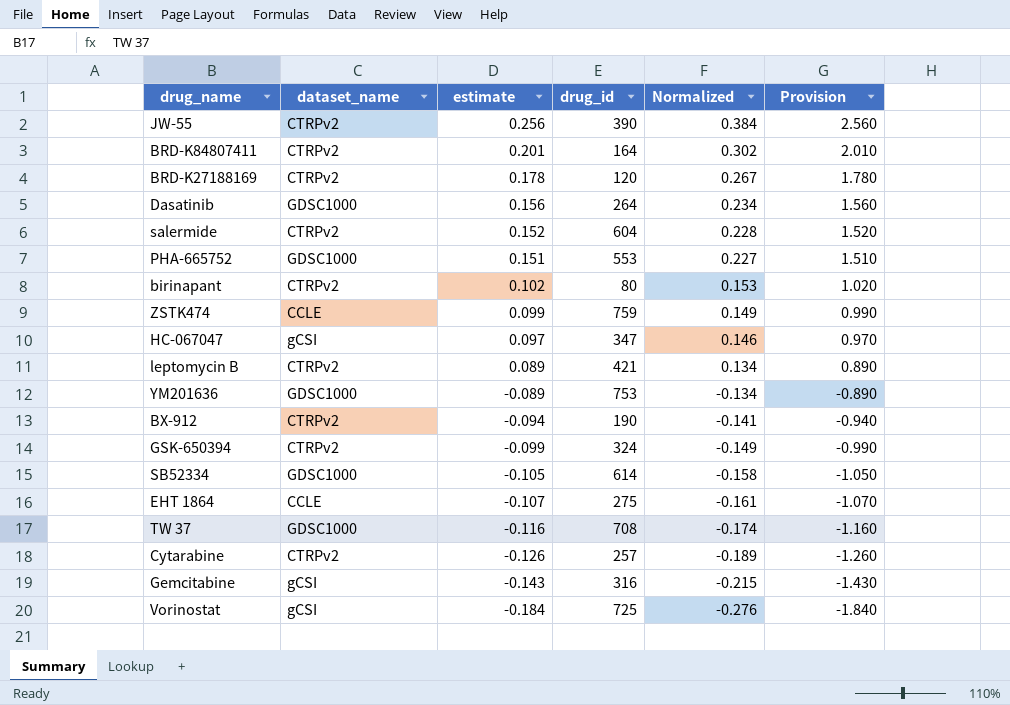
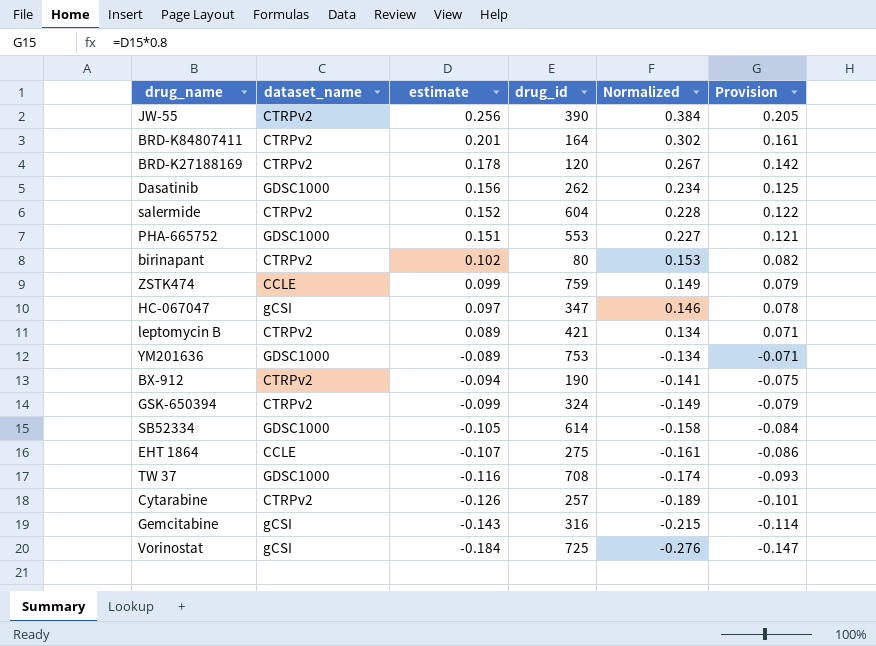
column Provision | formula: [estimate] * 10 -> [estimate] * 0.8
Dasatinib | drug_id: 264 -> 262

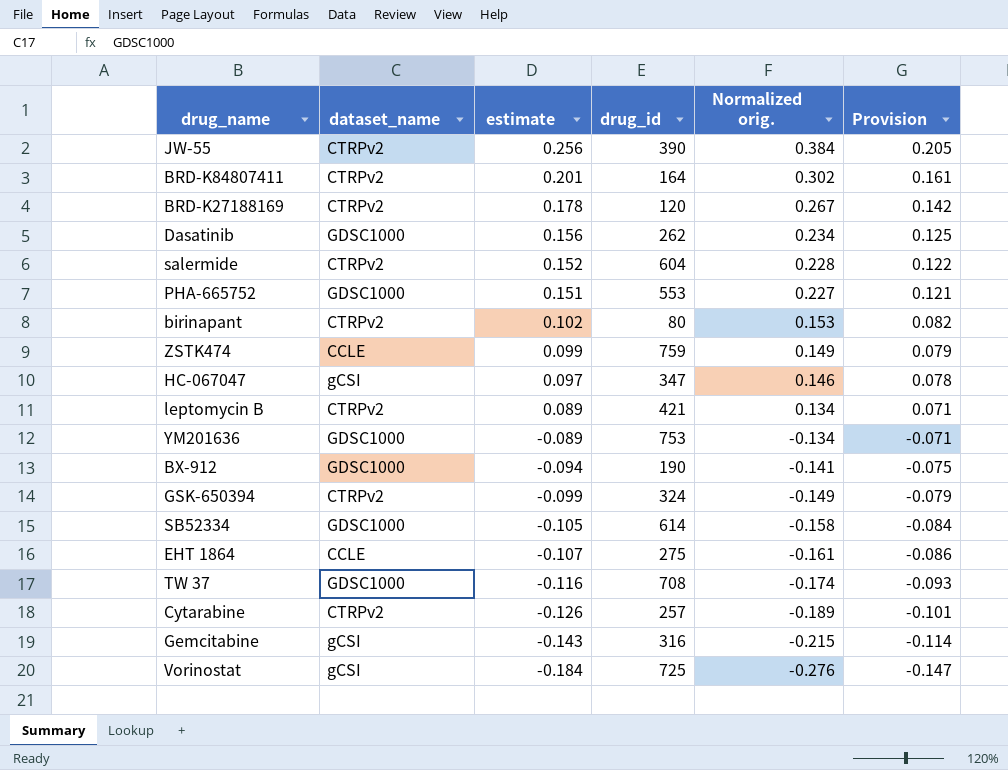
column name: Normalized -> Normalized orig.
BX-912 | dataset_name: CTRPv2 -> GDSC1000

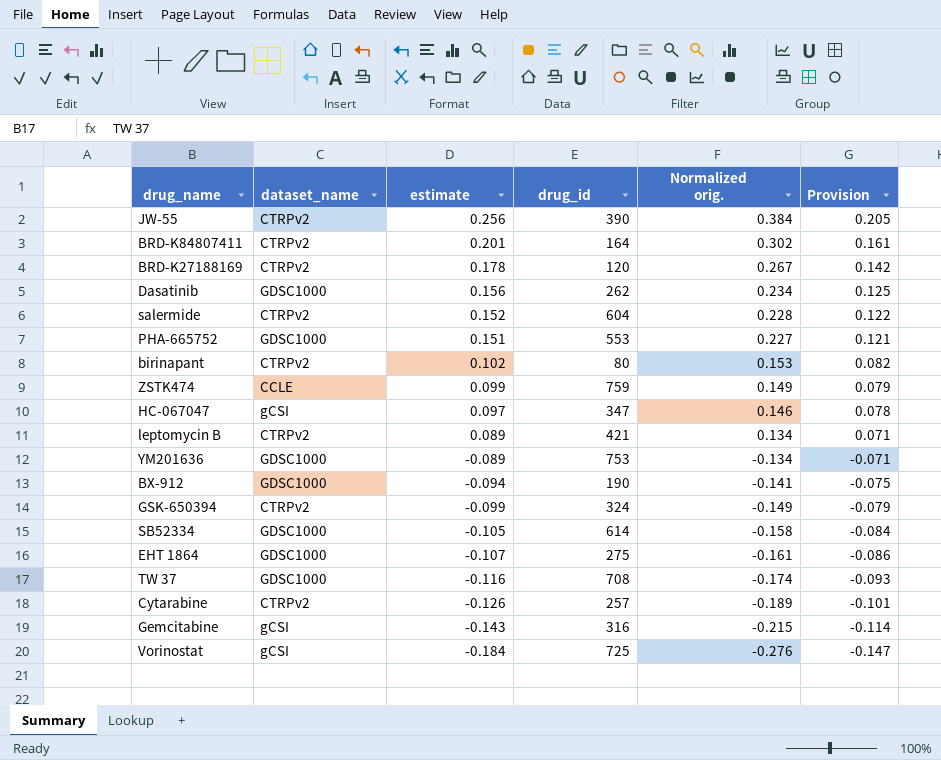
EHT 1864 | dataset_name: CCLE -> GDSC1000

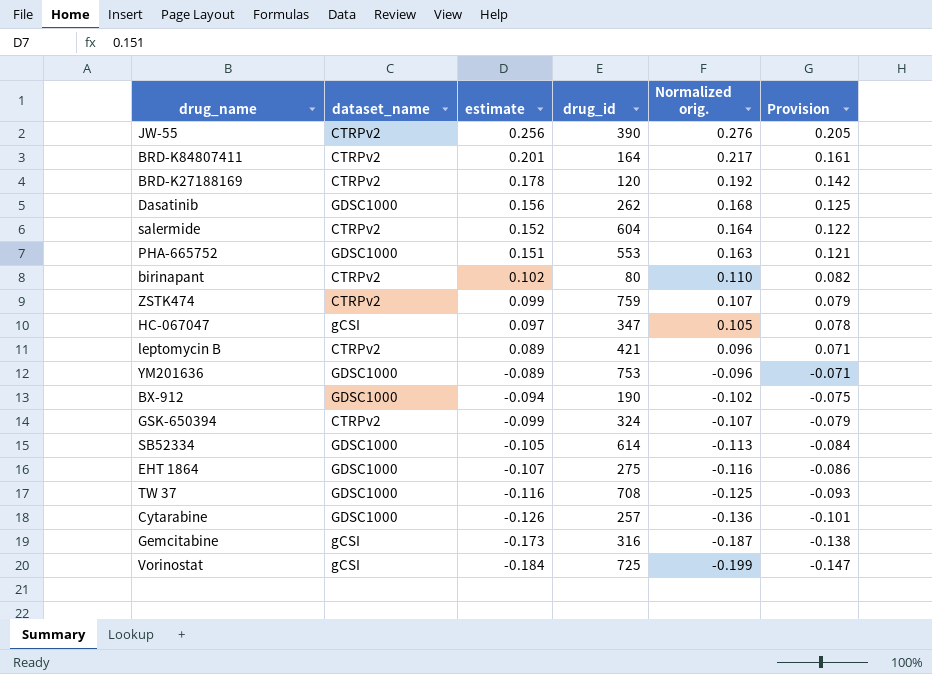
column Normalized orig. | formula: [estimate] * 1.5 -> [estimate] * 1.08
ZSTK474 | dataset_name: CCLE -> CTRPv2
Cytarabine | dataset_name: CTRPv2 -> GDSC1000
Gemcitabine | estimate: -0.143 -> -0.173
Gemcitabine | Provision: -0.114 -> -0.138

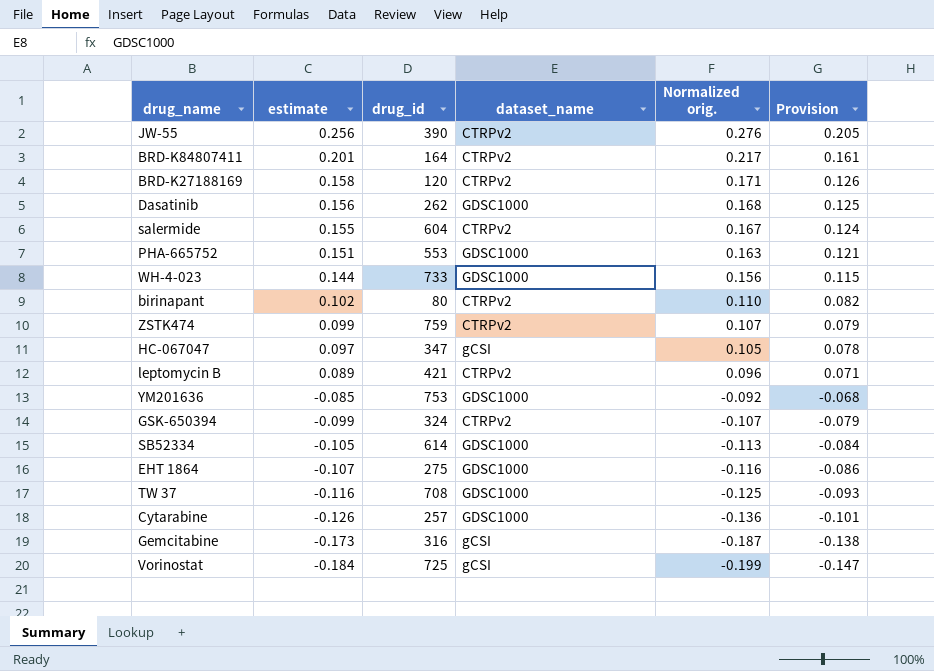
column dataset_name | position: 2 -> 4
row BX-912: GDSC1000 | -0.094 | 190 | -0.102 | -0.075 -> none
BRD-K27188169 | estimate: 0.178 -> 0.158
BRD-K27188169 | Normalized orig.: 0.192 -> 0.171
BRD-K27188169 | Provision: 0.142 -> 0.126
salermide | estimate: 0.152 -> 0.155
salermide | Normalized orig.: 0.164 -> 0.167
salermide | Provision: 0.122 -> 0.124
row WH-4-023: none -> 0.144 | 733 | GDSC1000 | 0.156 | 0.115
YM201636 | estimate: -0.089 -> -0.085
YM201636 | Normalized orig.: -0.096 -> -0.092
YM201636 | Provision: -0.071 -> -0.068

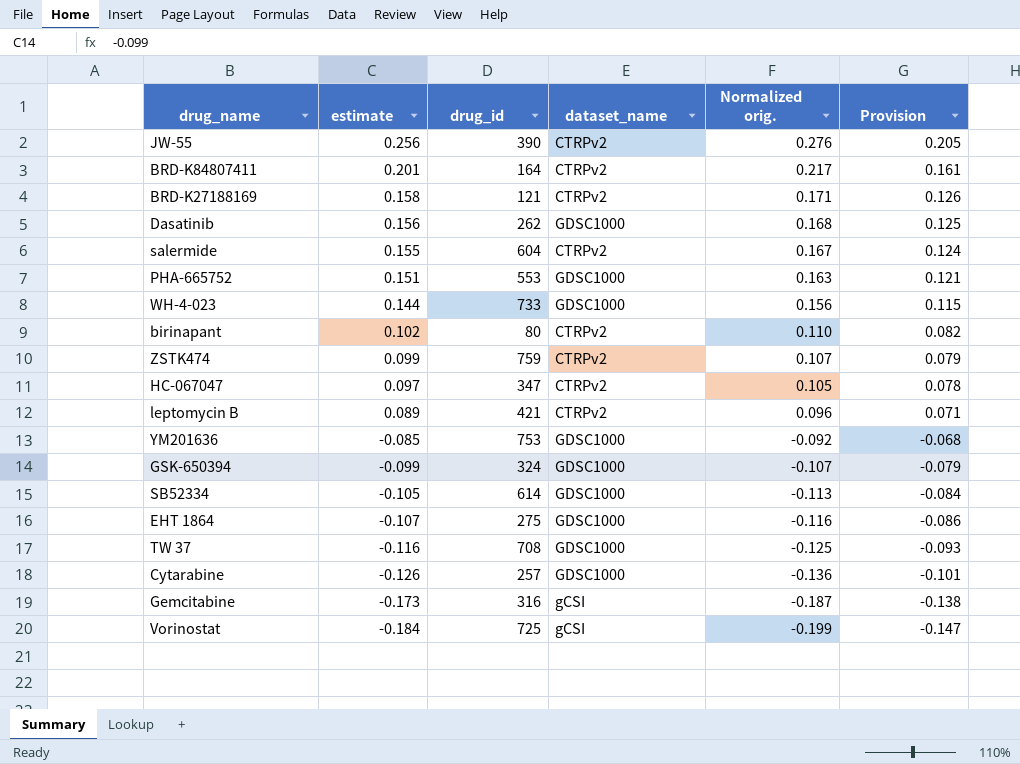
BRD-K27188169 | drug_id: 120 -> 121
HC-067047 | dataset_name: gCSI -> CTRPv2
GSK-650394 | dataset_name: CTRPv2 -> GDSC1000

